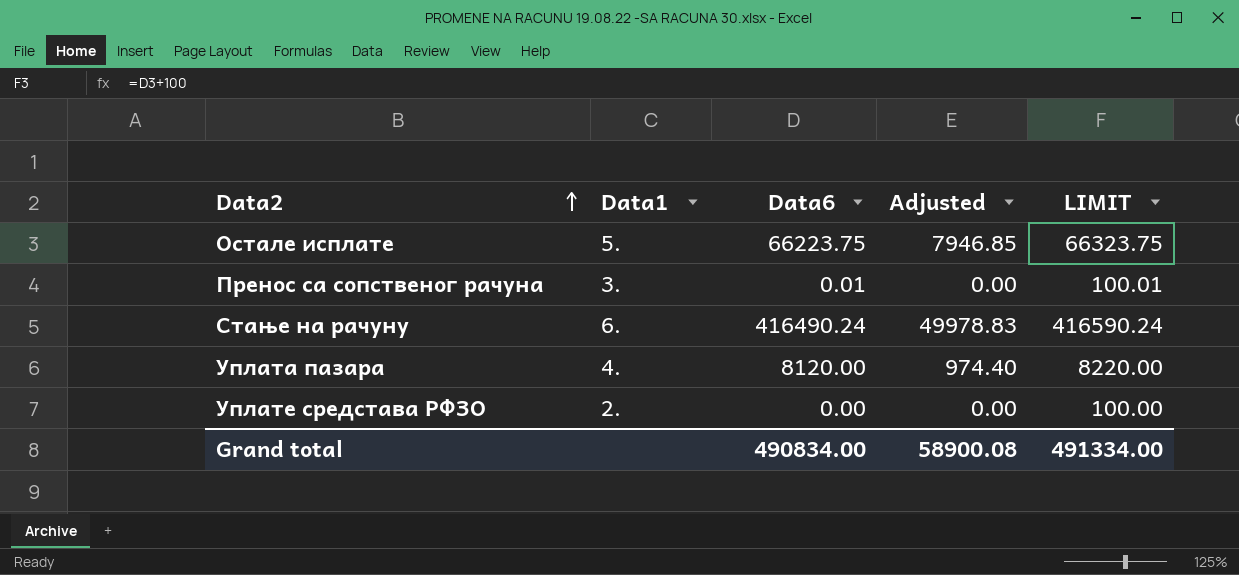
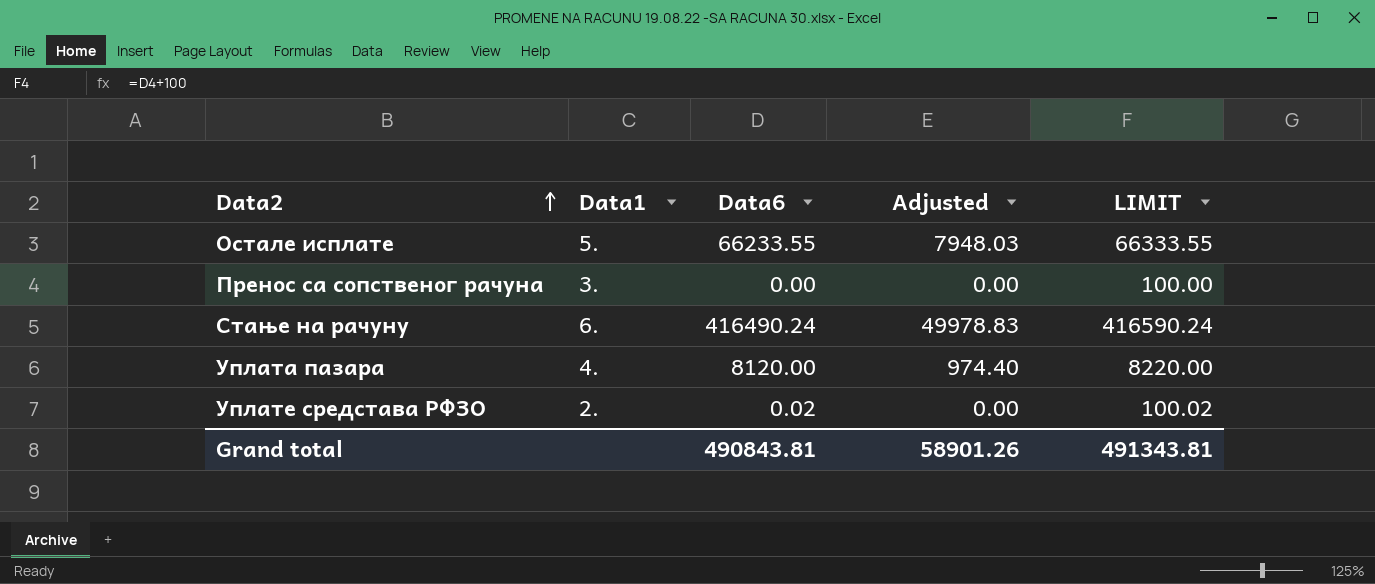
Остале исплате | Data6: 66223.75 -> 66233.55
Остале исплате | Adjusted: 7946.85 -> 7948.03
Остале исплате | LIMIT: 66323.75 -> 66333.55
Пренос са сопственог рачуна | Data6: 0.01 -> 0.00
Пренос са сопственог рачуна | LIMIT: 100.01 -> 100.00
Уплате средстава РФЗО | Data6: 0.00 -> 0.02
Уплате средстава РФЗО | LIMIT: 100.00 -> 100.02
Grand total | Data6: 490834.00 -> 490843.81
Grand total | Adjusted: 58900.08 -> 58901.26
Grand total | LIMIT: 491334.00 -> 491343.81

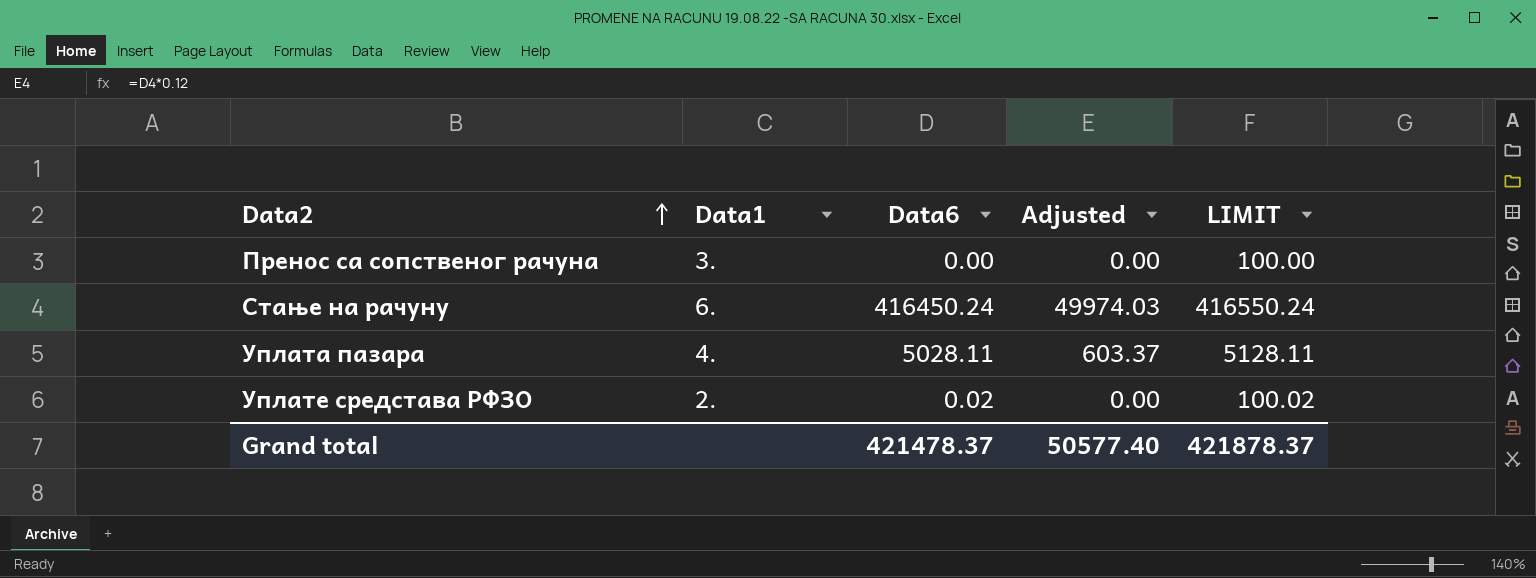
row Остале исплате: 5. | 66233.55 | 7948.03 | 66333.55 -> none
Стање на рачуну | Data6: 416490.24 -> 416450.24
Стање на рачуну | Adjusted: 49978.83 -> 49974.03
Стање на рачуну | LIMIT: 416590.24 -> 416550.24
Уплата пазара | Data6: 8120.00 -> 5028.11
Уплата пазара | Adjusted: 974.40 -> 603.37
Уплата пазара | LIMIT: 8220.00 -> 5128.11
Grand total | Data6: 490843.81 -> 421478.37
Grand total | Adjusted: 58901.26 -> 50577.40
Grand total | LIMIT: 491343.81 -> 421878.37

